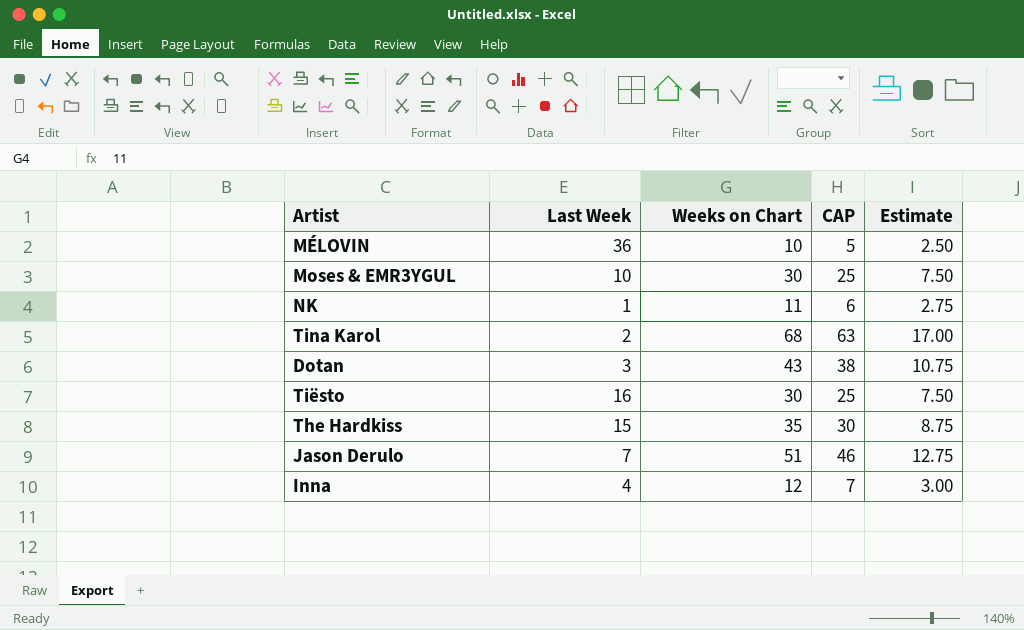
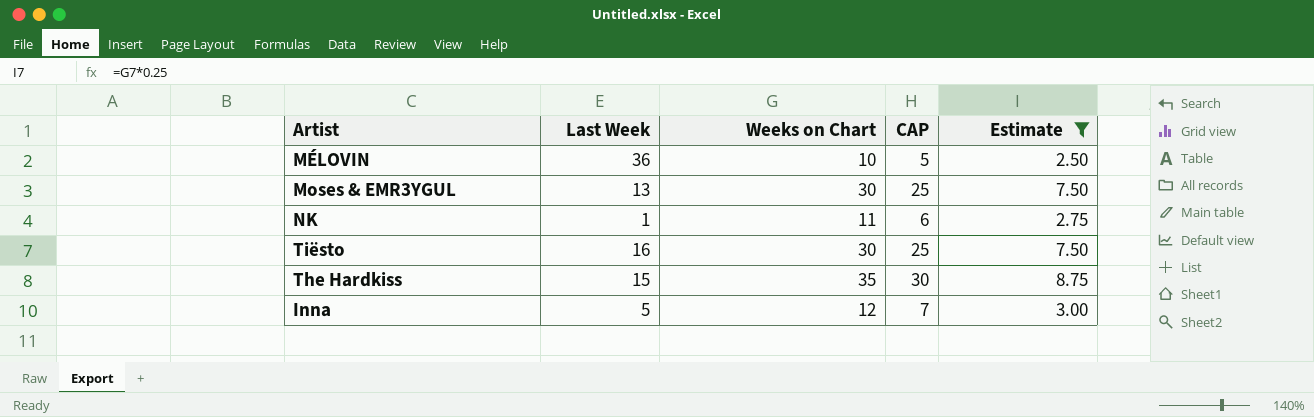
filter: none -> Estimate <= 8.75
Moses & EMR3YGUL | Last Week: 10 -> 13
Inna | Last Week: 4 -> 5

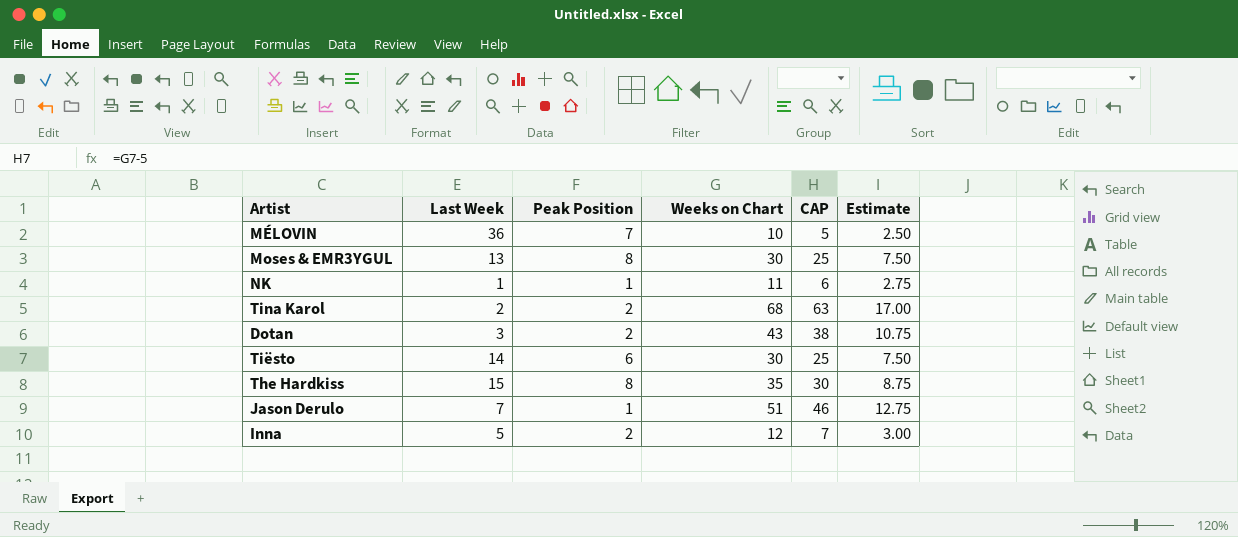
filter: Estimate <= 8.75 -> none
column Peak Position | position: none -> 3
Tiësto | Last Week: 16 -> 14

